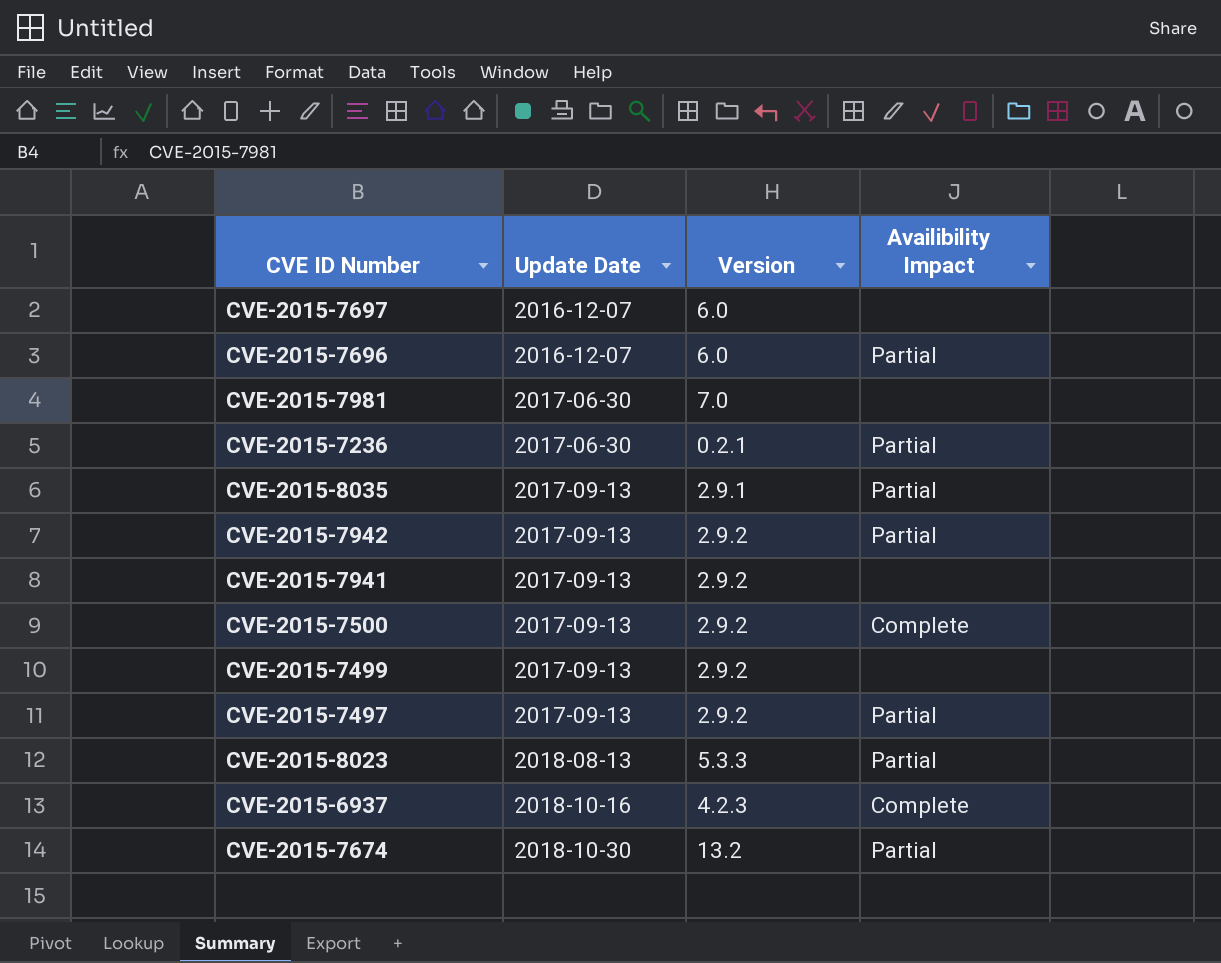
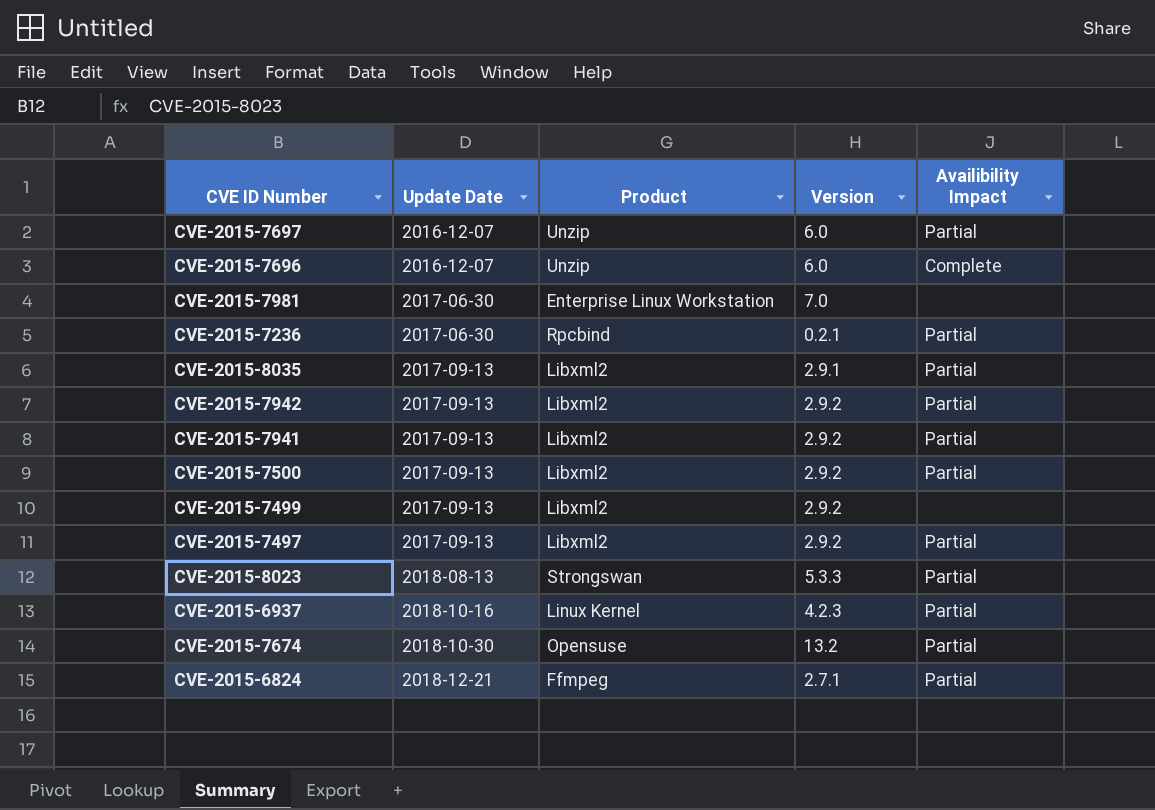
column Product | position: none -> 3
CVE-2015-7697 | Availibility Impact: none -> Partial
CVE-2015-7696 | Availibility Impact: Partial -> Complete
CVE-2015-7941 | Availibility Impact: none -> Partial
CVE-2015-7500 | Availibility Impact: Complete -> Partial
CVE-2015-6937 | Availibility Impact: Complete -> Partial
row CVE-2015-6824: none -> 2018-12-21 | Ffmpeg | 2.7.1 | Partial

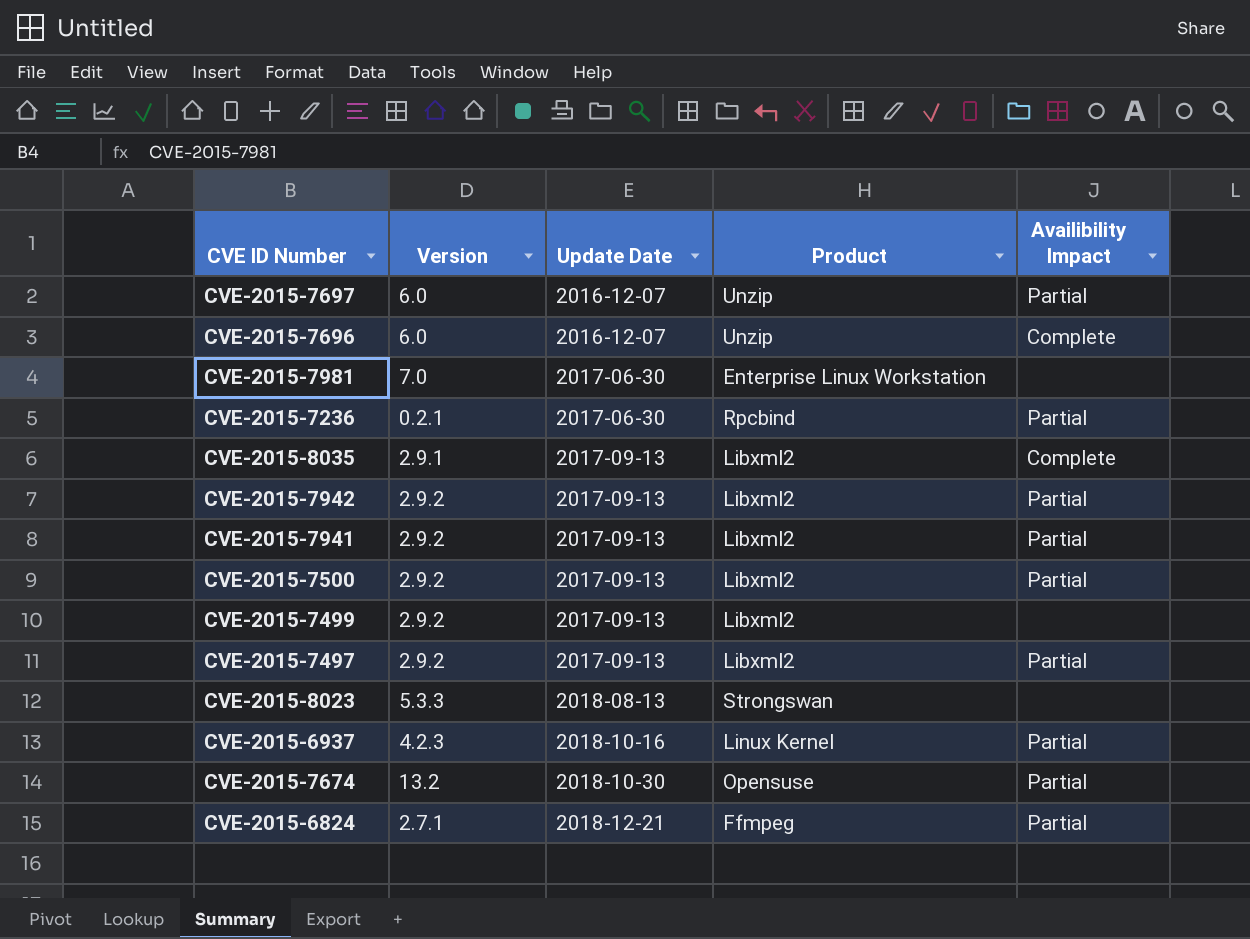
column Version | position: 4 -> 2
CVE-2015-8035 | Availibility Impact: Partial -> Complete
CVE-2015-8023 | Availibility Impact: Partial -> none

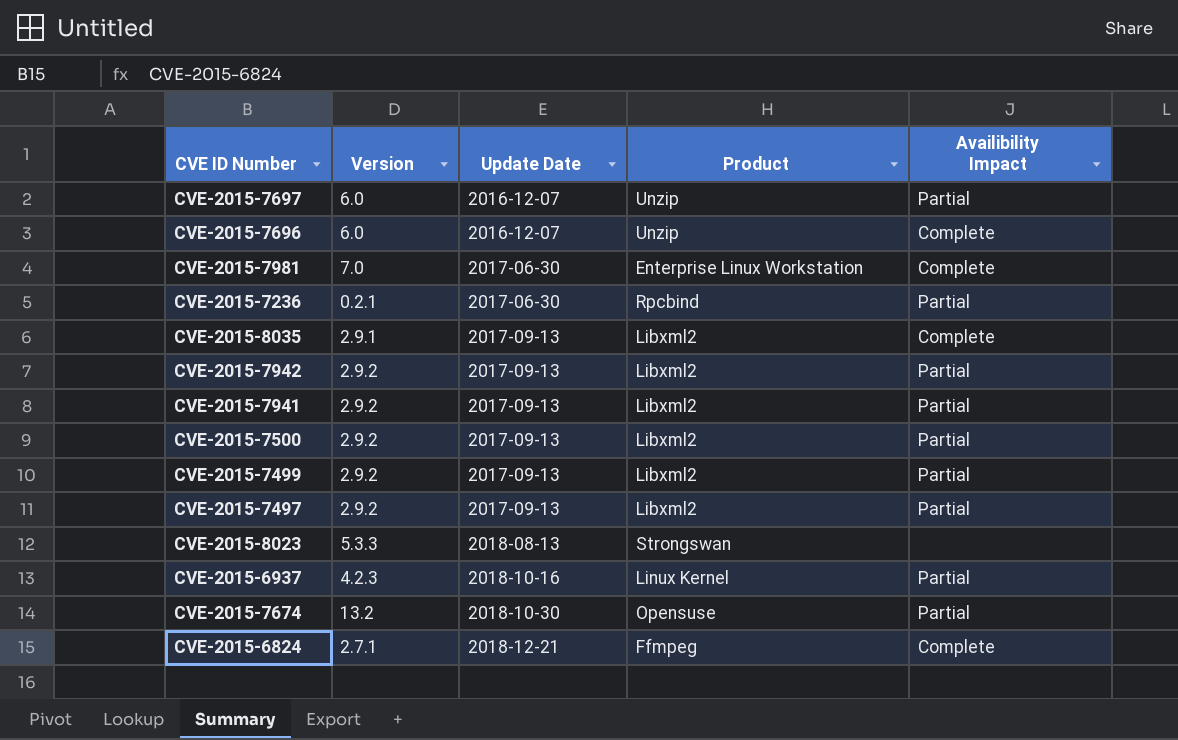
CVE-2015-7981 | Availibility Impact: none -> Complete
CVE-2015-7499 | Availibility Impact: none -> Partial
CVE-2015-6824 | Availibility Impact: Partial -> Complete

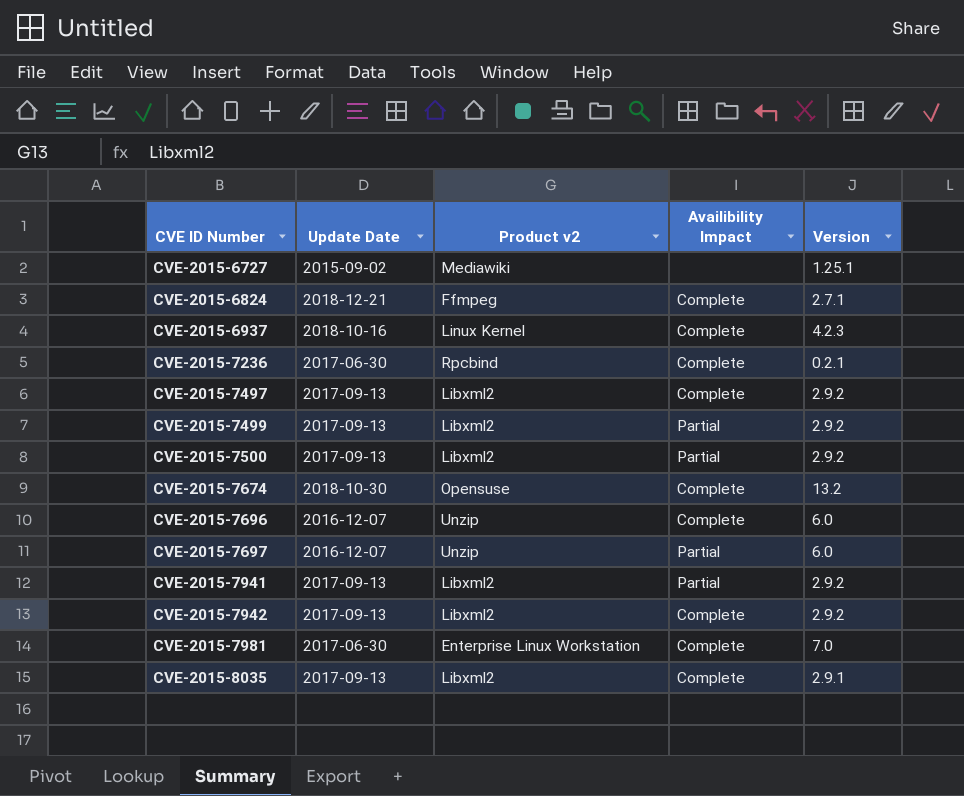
row order: Update Date ascending -> CVE ID Number ascending
column name: Product -> Product v2
column Version | position: 2 -> 5
row CVE-2015-8023: 5.3.3 | 2018-08-13 | Strongswan | none -> none
row CVE-2015-6727: none -> 2015-09-02 | Mediawiki | none | 1.25.1
CVE-2015-6937 | Availibility Impact: Partial -> Complete
CVE-2015-7236 | Availibility Impact: Partial -> Complete
CVE-2015-7497 | Availibility Impact: Partial -> Complete
CVE-2015-7674 | Availibility Impact: Partial -> Complete
CVE-2015-7942 | Availibility Impact: Partial -> Complete

